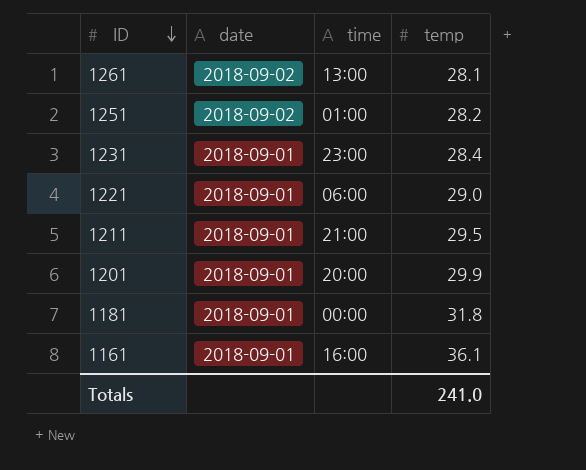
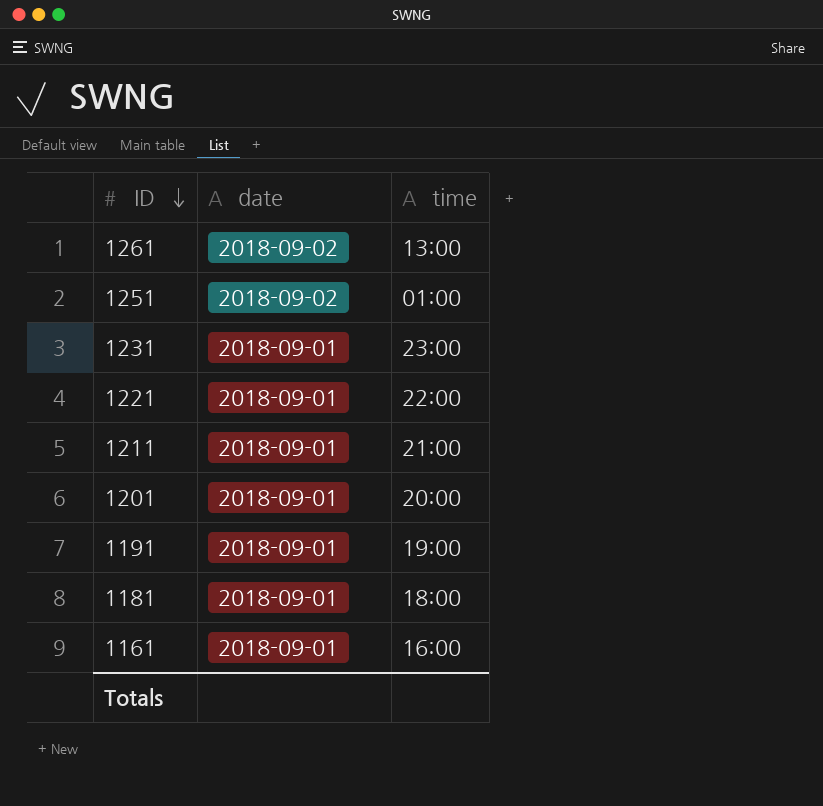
column temp | position: 4 -> none
1221 | time: 06:00 -> 22:00
row 1191: none -> 2018-09-01 | 19:00
1181 | time: 00:00 -> 18:00

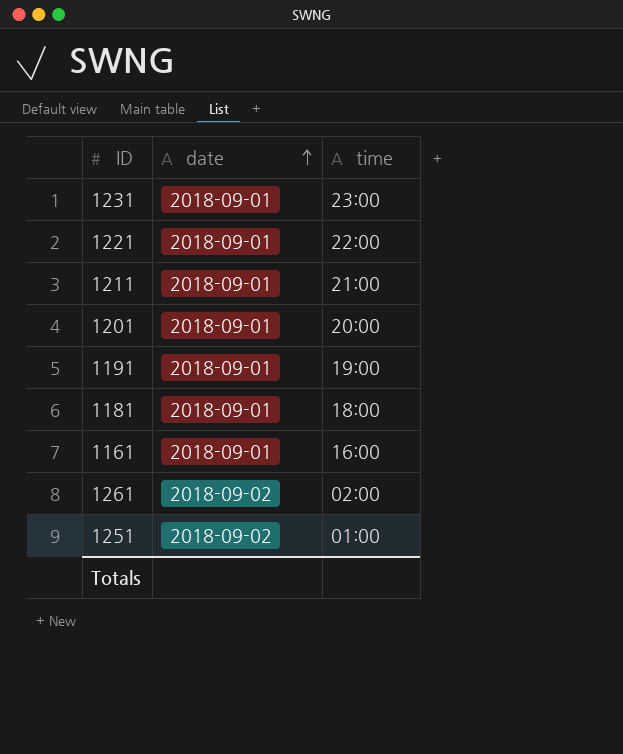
row order: ID descending -> date ascending
1261 | time: 13:00 -> 02:00

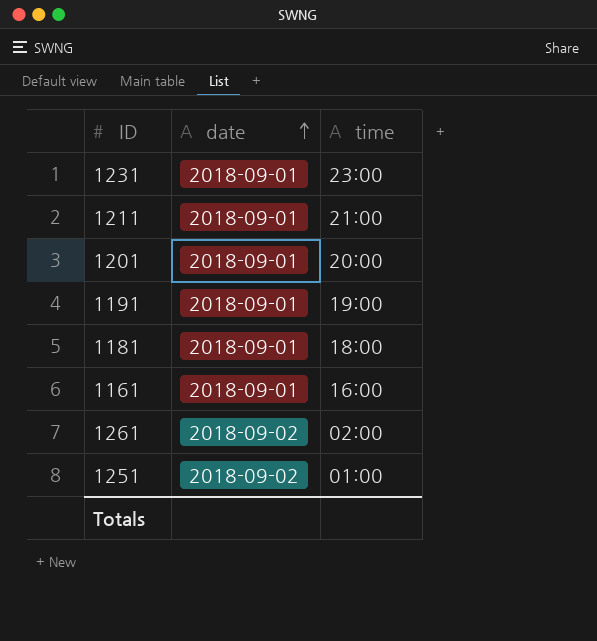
row 1221: 2018-09-01 | 22:00 -> none

